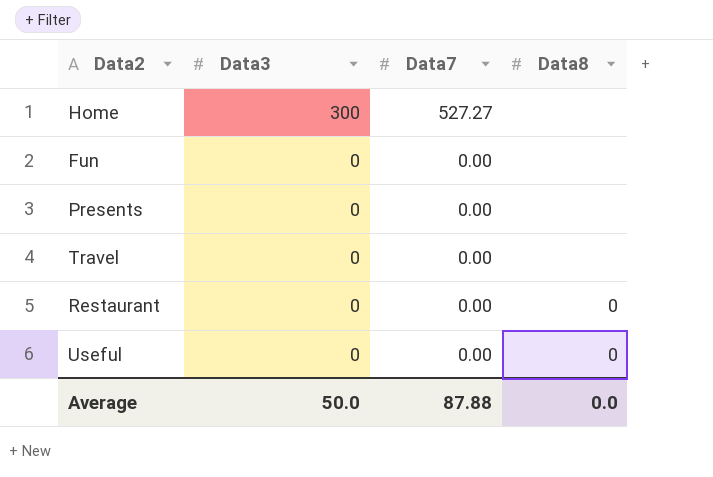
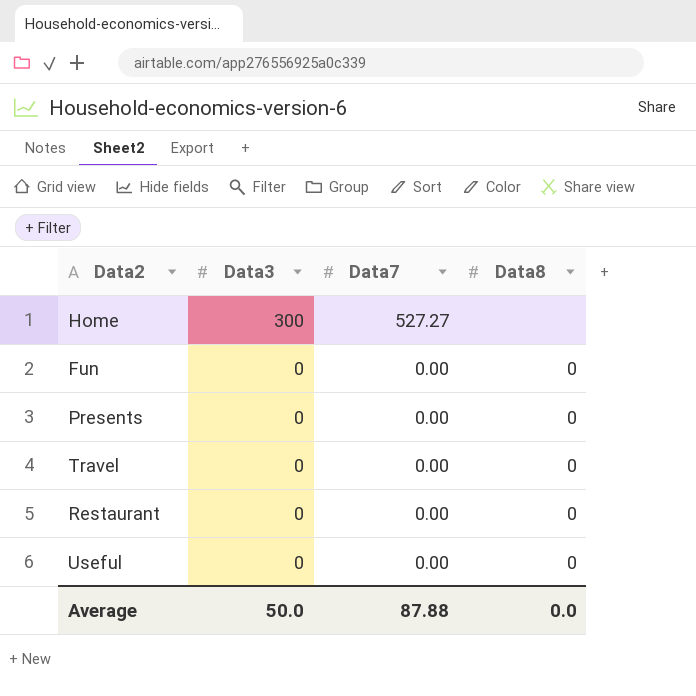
Fun | Data8: none -> 0
Presents | Data8: none -> 0
Travel | Data8: none -> 0

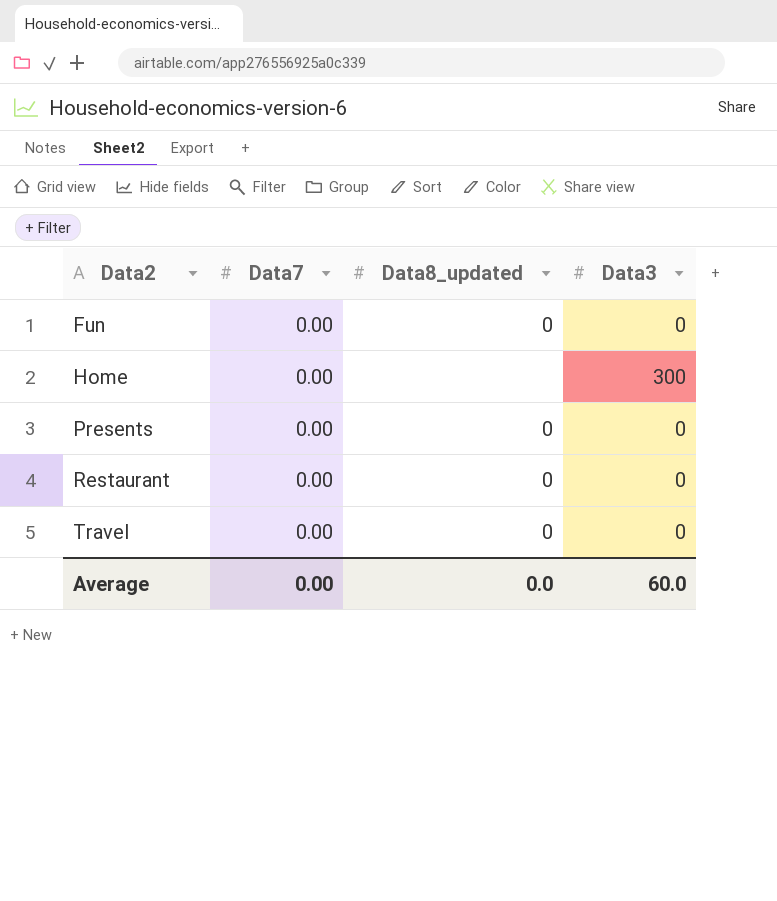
row order: Data3 descending -> Data2 ascending
column name: Data8 -> Data8_updated
column Data3 | position: 2 -> 4
row Useful: 0 | 0.00 | 0 -> none
Home | Data7: 527.27 -> 0.00
Average | Data7: 87.88 -> 0.00
Average | Data3: 50.0 -> 60.0

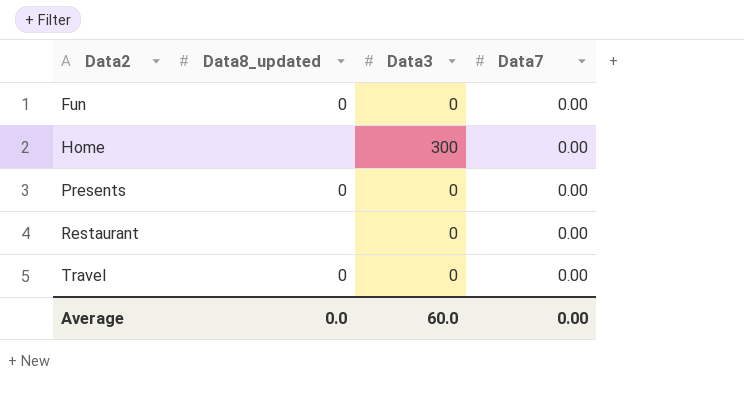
column Data7 | position: 2 -> 4
Restaurant | Data8_updated: 0 -> none

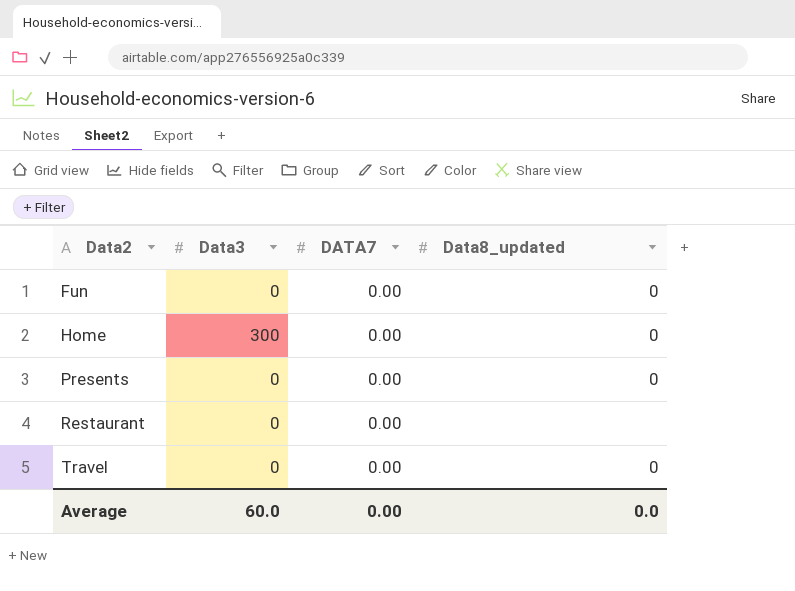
column name: Data7 -> DATA7
column Data8_updated | position: 2 -> 4
Home | Data8_updated: none -> 0

